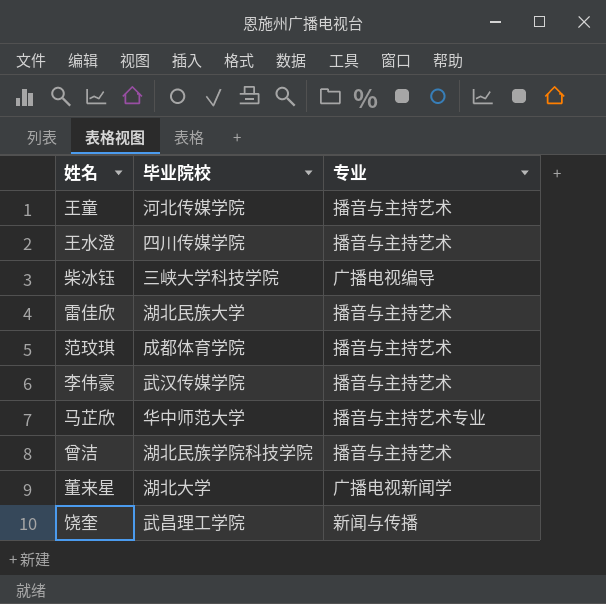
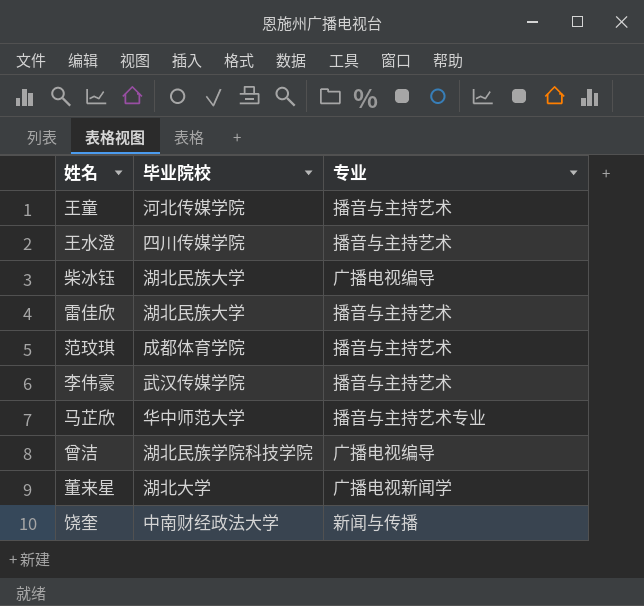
柴冰钰 | 毕业院校: 三峡大学科技学院 -> 湖北民族大学
曾洁 | 专业: 播音与主持艺术 -> 广播电视编导
饶奎 | 毕业院校: 武昌理工学院 -> 中南财经政法大学

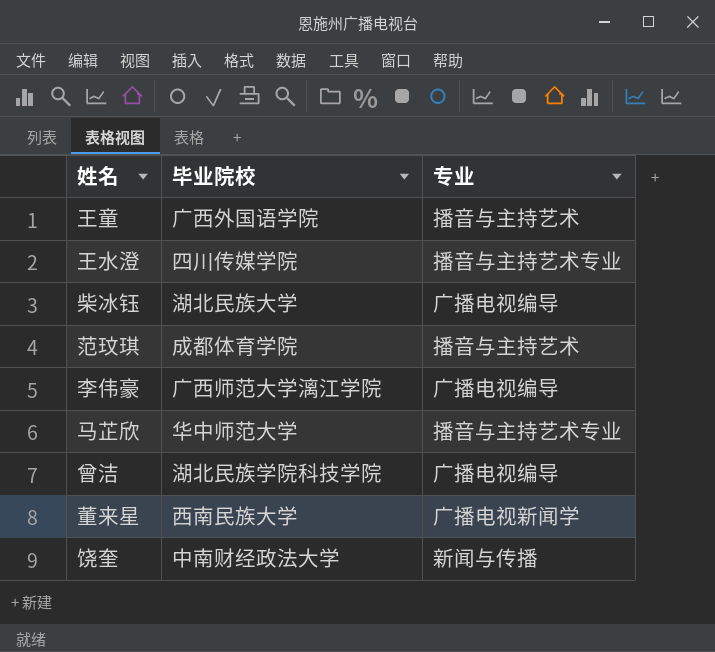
row 雷佳欣: 湖北民族大学 | 播音与主持艺术 -> none
王童 | 毕业院校: 河北传媒学院 -> 广西外国语学院
王水澄 | 专业: 播音与主持艺术 -> 播音与主持艺术专业
李伟豪 | 毕业院校: 武汉传媒学院 -> 广西师范大学漓江学院
李伟豪 | 专业: 播音与主持艺术 -> 广播电视编导
董来星 | 毕业院校: 湖北大学 -> 西南民族大学

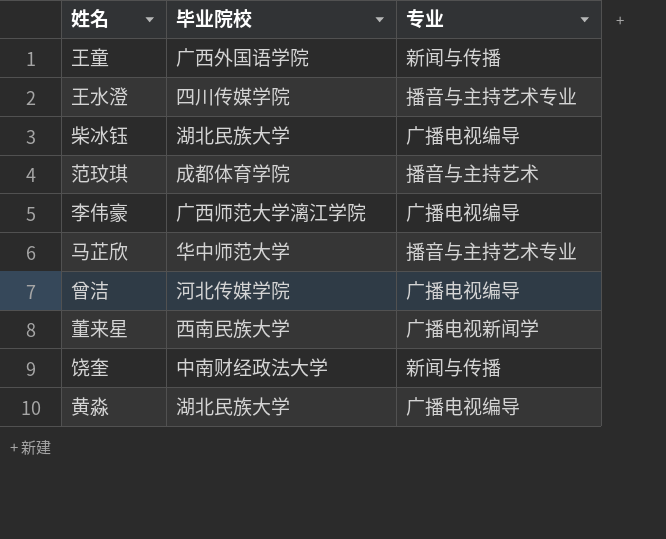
王童 | 专业: 播音与主持艺术 -> 新闻与传播
曾洁 | 毕业院校: 湖北民族学院科技学院 -> 河北传媒学院
row 黄淼: none -> 湖北民族大学 | 广播电视编导

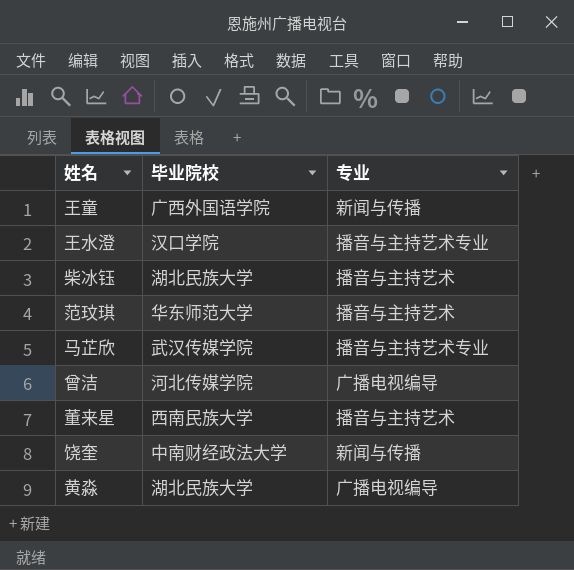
row 李伟豪: 广西师范大学漓江学院 | 广播电视编导 -> none
王水澄 | 毕业院校: 四川传媒学院 -> 汉口学院
柴冰钰 | 专业: 广播电视编导 -> 播音与主持艺术
范玟琪 | 毕业院校: 成都体育学院 -> 华东师范大学
马芷欣 | 毕业院校: 华中师范大学 -> 武汉传媒学院
董来星 | 专业: 广播电视新闻学 -> 播音与主持艺术

